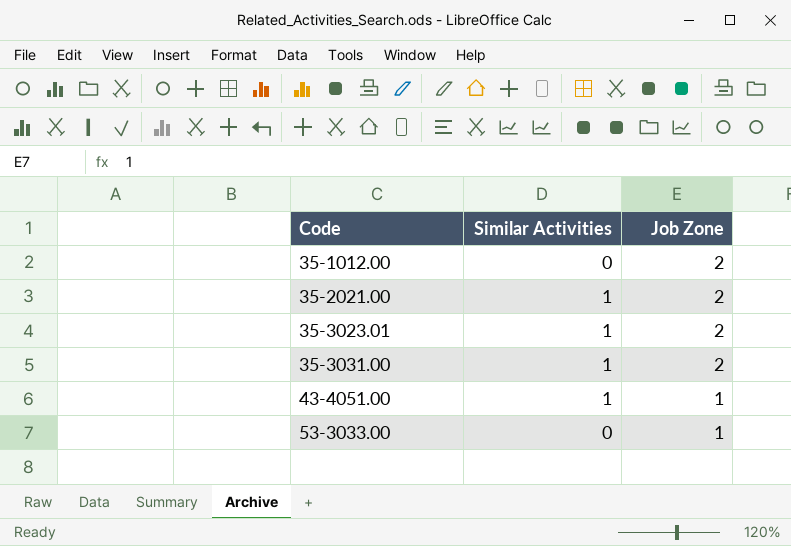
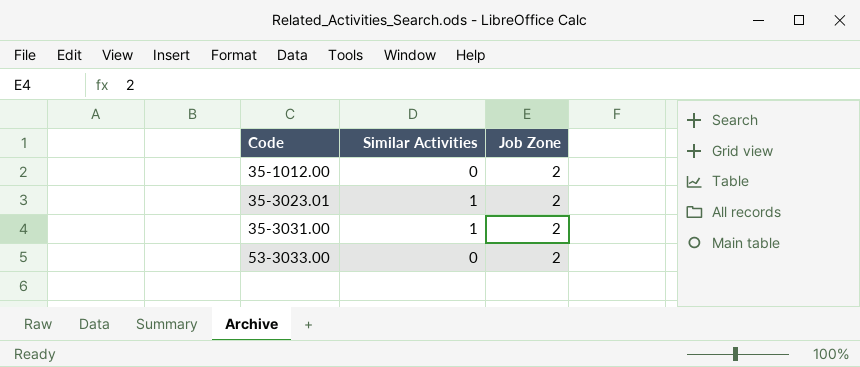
row 35-2021.00: 1 | 2 -> none
row 43-4051.00: 1 | 1 -> none
53-3033.00 | Job Zone: 1 -> 2

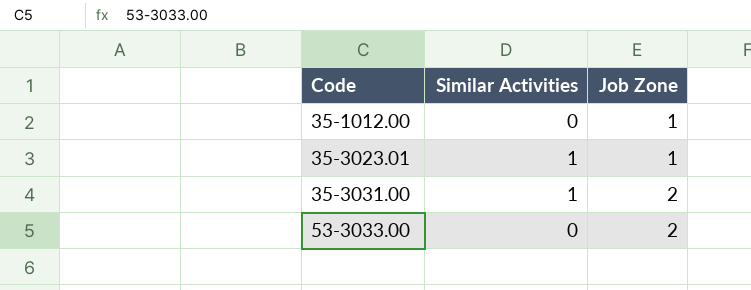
35-1012.00 | Job Zone: 2 -> 1
35-3023.01 | Job Zone: 2 -> 1

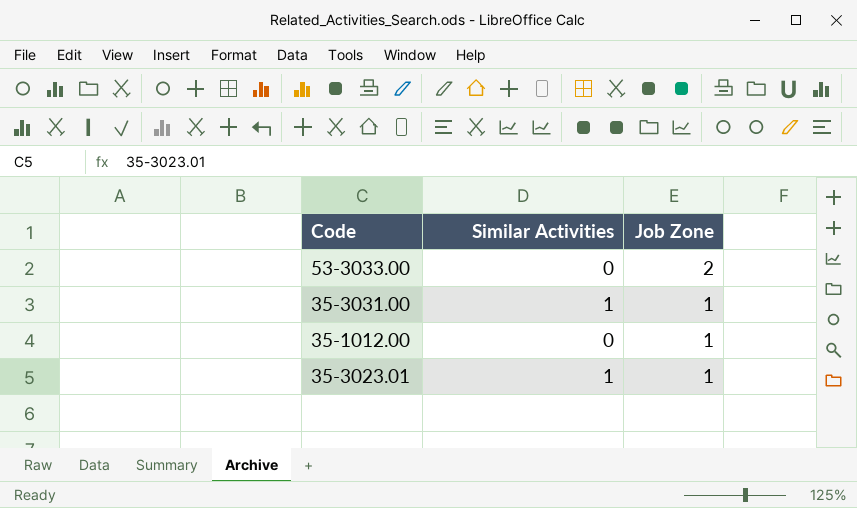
row order: Code ascending -> Job Zone descending
35-3031.00 | Job Zone: 2 -> 1

